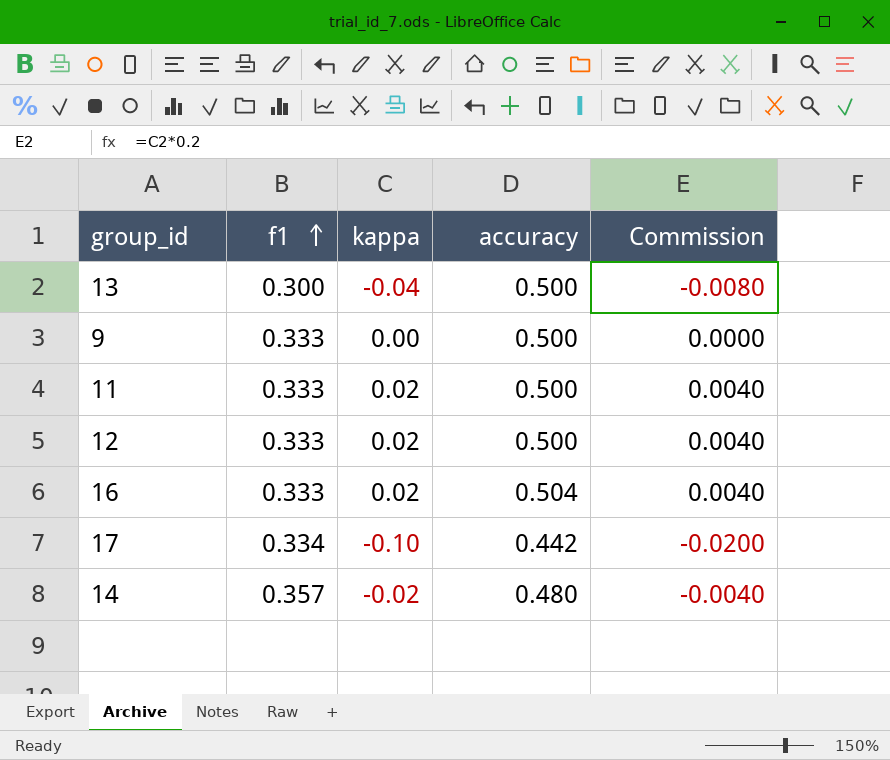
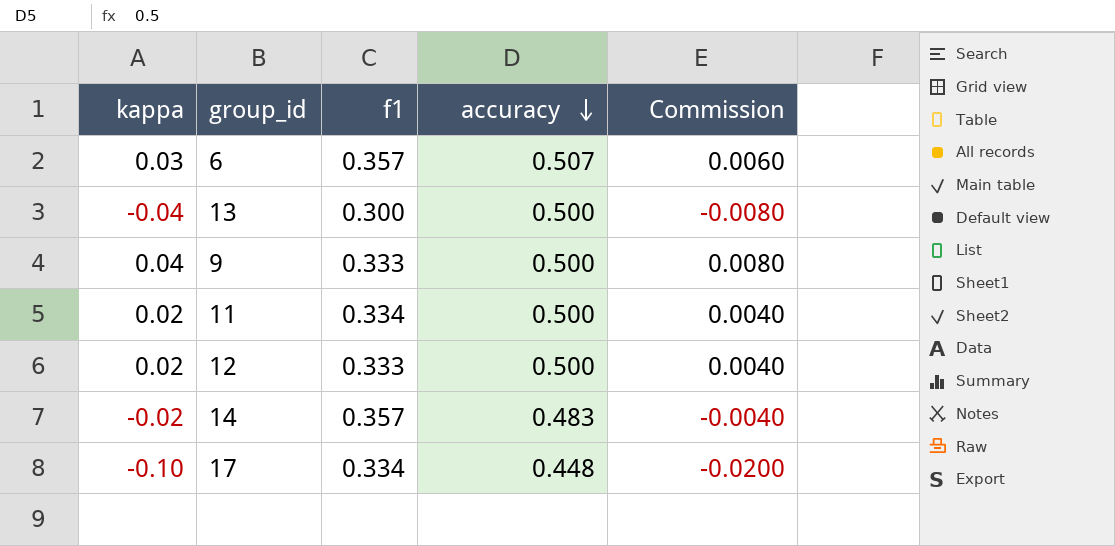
row order: f1 ascending -> accuracy descending
column kappa | position: 3 -> 1
row 16: 0.333 | 0.02 | 0.504 | 0.0040 -> none
row 6: none -> 0.03 | 0.357 | 0.507 | 0.0060
9 | kappa: 0.00 -> 0.04
9 | Commission: 0.0000 -> 0.0080
11 | f1: 0.333 -> 0.334
14 | accuracy: 0.480 -> 0.483
17 | accuracy: 0.442 -> 0.448

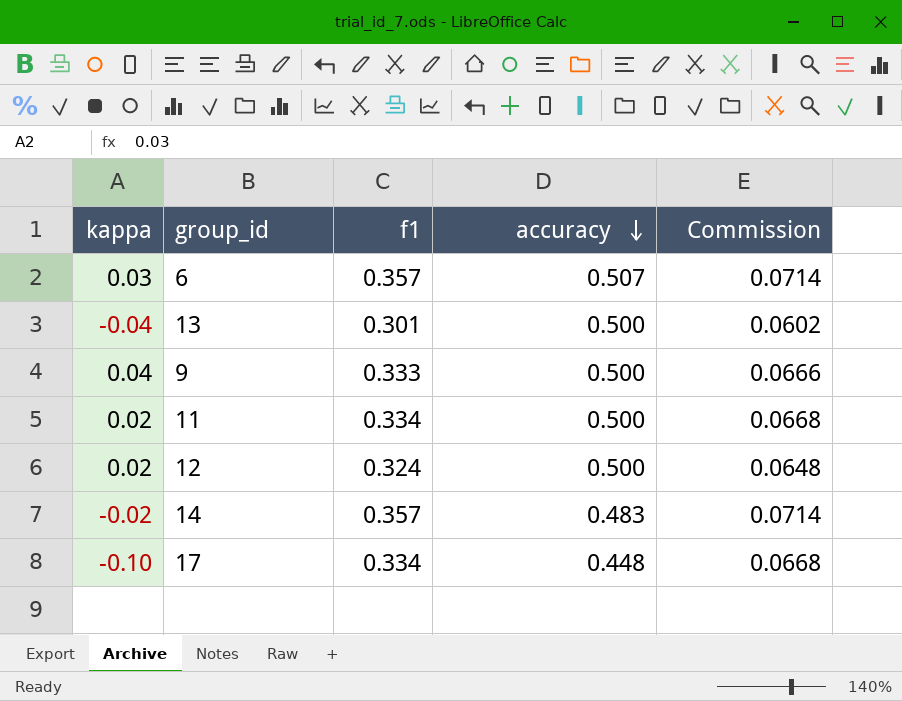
column Commission | formula: [kappa] * 0.2 -> [f1] * 0.2
13 | f1: 0.300 -> 0.301
12 | f1: 0.333 -> 0.324

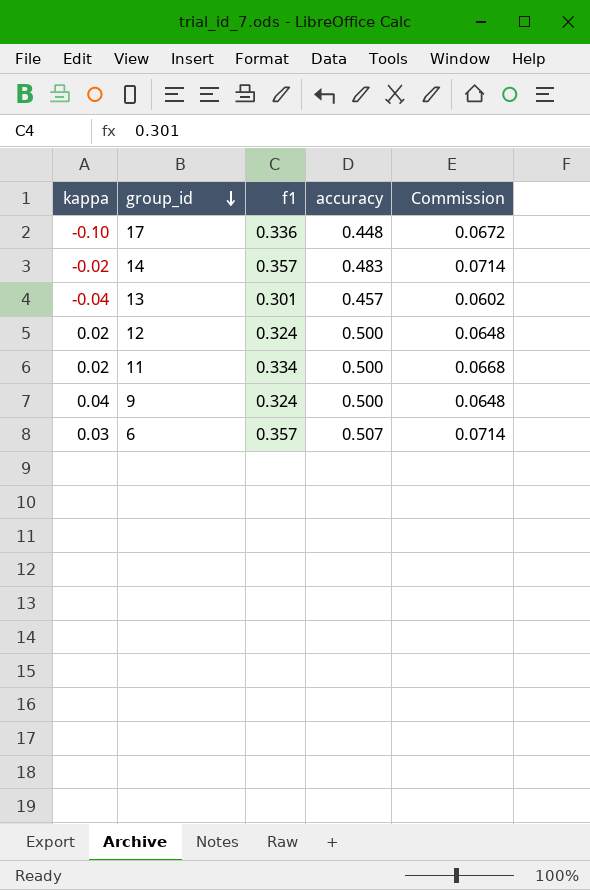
row order: accuracy descending -> group_id descending
17 | f1: 0.334 -> 0.336
17 | Commission: 0.0668 -> 0.0672
13 | accuracy: 0.500 -> 0.457
9 | f1: 0.333 -> 0.324
9 | Commission: 0.0666 -> 0.0648

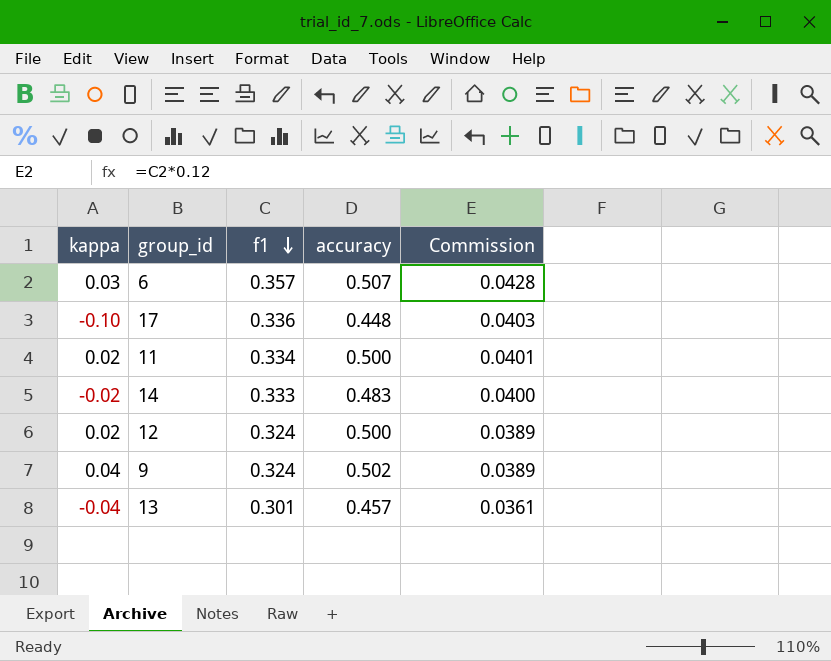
row order: group_id descending -> f1 descending
column Commission | formula: [f1] * 0.2 -> [f1] * 0.12
14 | f1: 0.357 -> 0.333
9 | accuracy: 0.500 -> 0.502

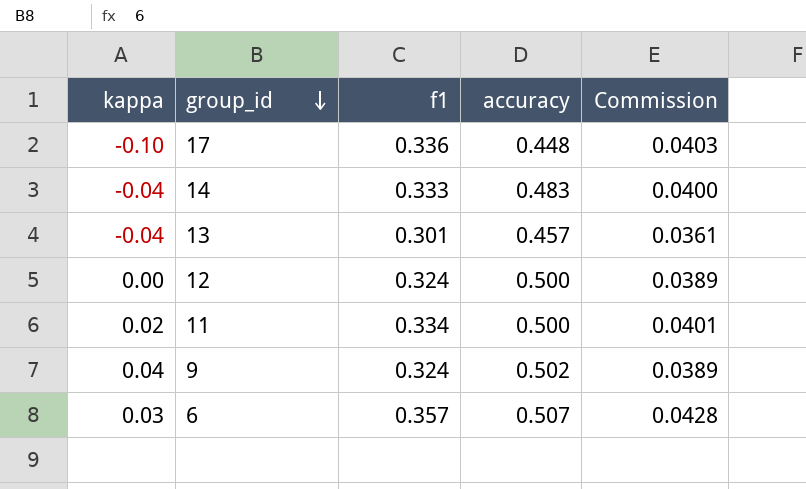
row order: f1 descending -> group_id descending
14 | kappa: -0.02 -> -0.04
12 | kappa: 0.02 -> 0.00

